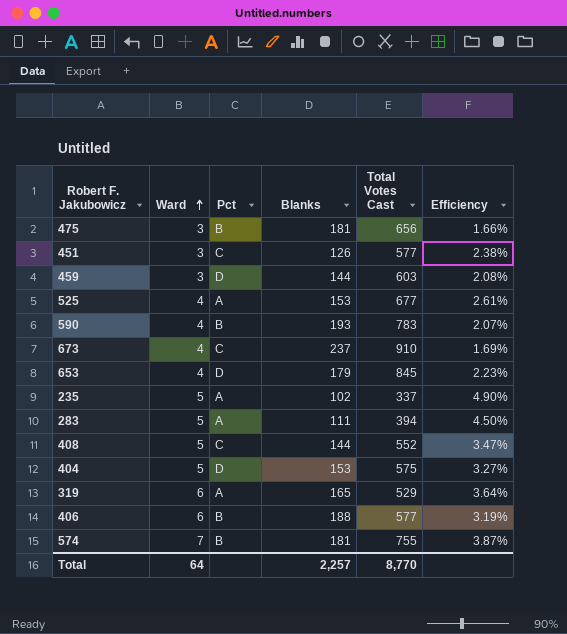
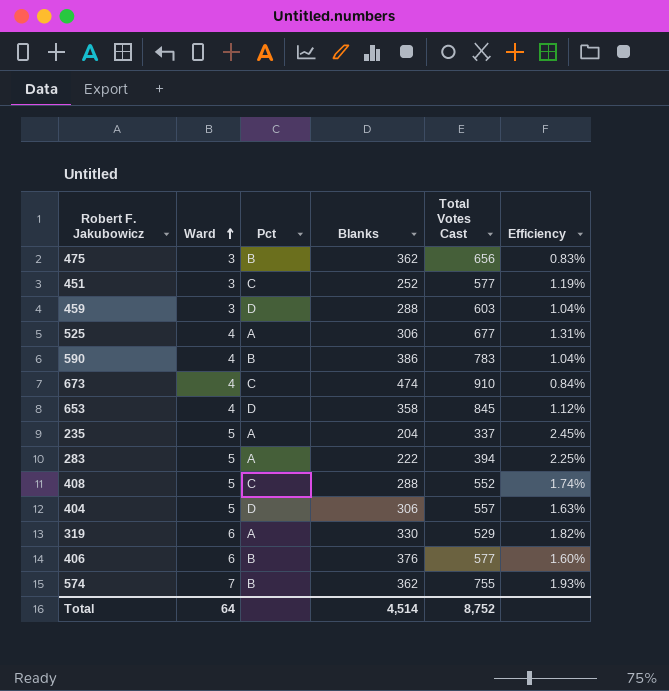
475 | Blanks: 181 -> 362
475 | Efficiency: 1.66% -> 0.83%
451 | Blanks: 126 -> 252
451 | Efficiency: 2.38% -> 1.19%
459 | Blanks: 144 -> 288
459 | Efficiency: 2.08% -> 1.04%
525 | Blanks: 153 -> 306
525 | Efficiency: 2.61% -> 1.31%
590 | Blanks: 193 -> 386
590 | Efficiency: 2.07% -> 1.04%
673 | Blanks: 237 -> 474
673 | Efficiency: 1.69% -> 0.84%
653 | Blanks: 179 -> 358
653 | Efficiency: 2.23% -> 1.12%
235 | Blanks: 102 -> 204
235 | Efficiency: 4.90% -> 2.45%
283 | Blanks: 111 -> 222
283 | Efficiency: 4.50% -> 2.25%
408 | Blanks: 144 -> 288
408 | Efficiency: 3.47% -> 1.74%
404 | Blanks: 153 -> 306
404 | Total Votes Cast: 575 -> 557
404 | Efficiency: 3.27% -> 1.63%
319 | Blanks: 165 -> 330
319 | Efficiency: 3.64% -> 1.82%
406 | Blanks: 188 -> 376
406 | Efficiency: 3.19% -> 1.60%
574 | Blanks: 181 -> 362
574 | Efficiency: 3.87% -> 1.93%
Total | Blanks: 2,257 -> 4,514
Total | Total Votes Cast: 8,770 -> 8,752

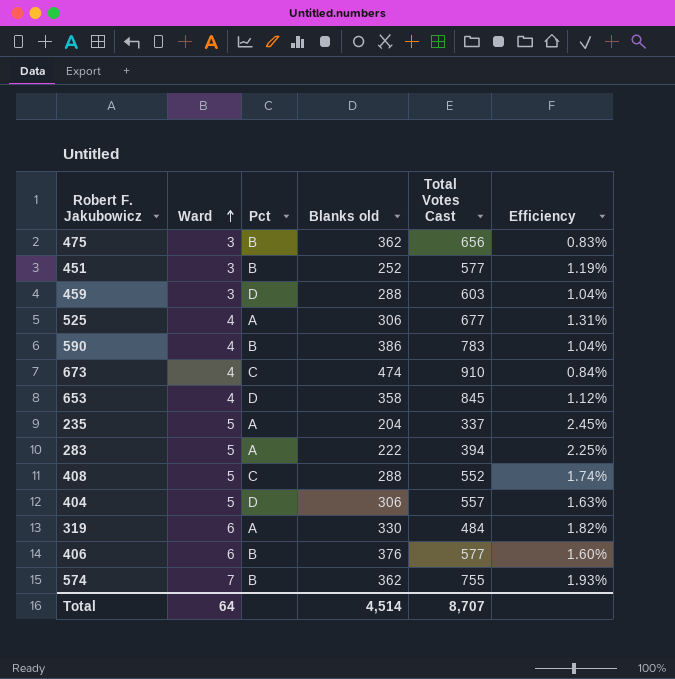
column name: Blanks -> Blanks old
451 | Pct: C -> B
319 | Total Votes Cast: 529 -> 484
Total | Total Votes Cast: 8,752 -> 8,707

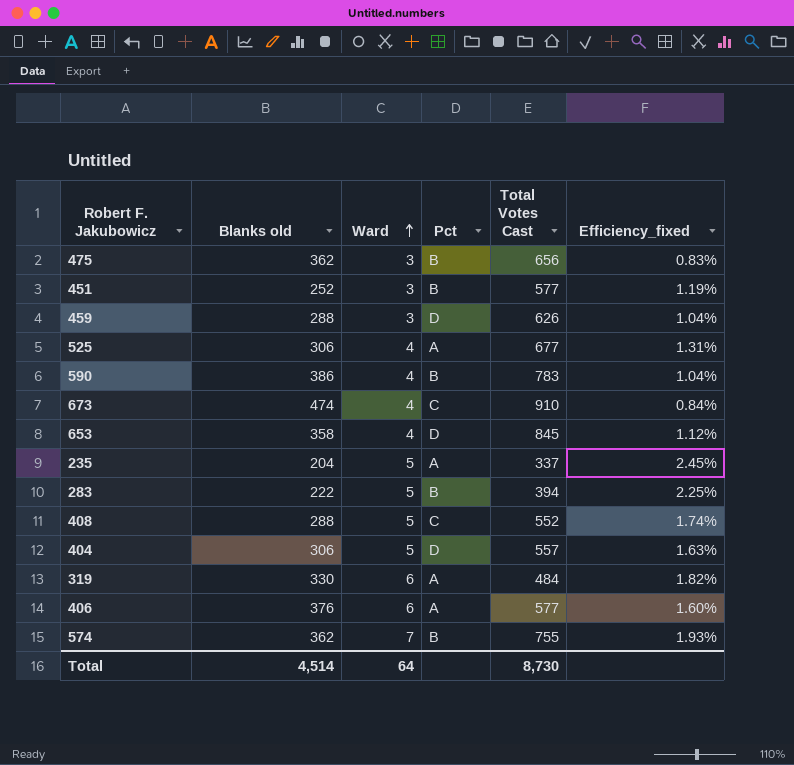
column Blanks old | position: 4 -> 2
column name: Efficiency -> Efficiency_fixed
459 | Total Votes Cast: 603 -> 626
283 | Pct: A -> B
406 | Pct: B -> A
Total | Total Votes Cast: 8,707 -> 8,730

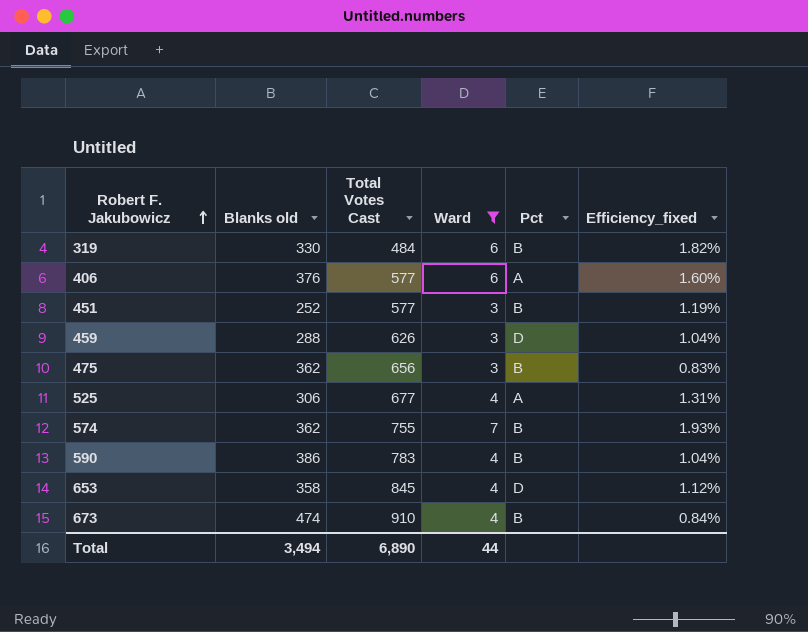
filter: none -> Ward != 5
row order: Ward ascending -> Robert F. Jakubowicz ascending
column Total Votes Cast | position: 5 -> 3
319 | Pct: A -> B
673 | Pct: C -> B
Total | Blanks old: 4,514 -> 3,494
Total | Total Votes Cast: 8,730 -> 6,890
Total | Ward: 64 -> 44

